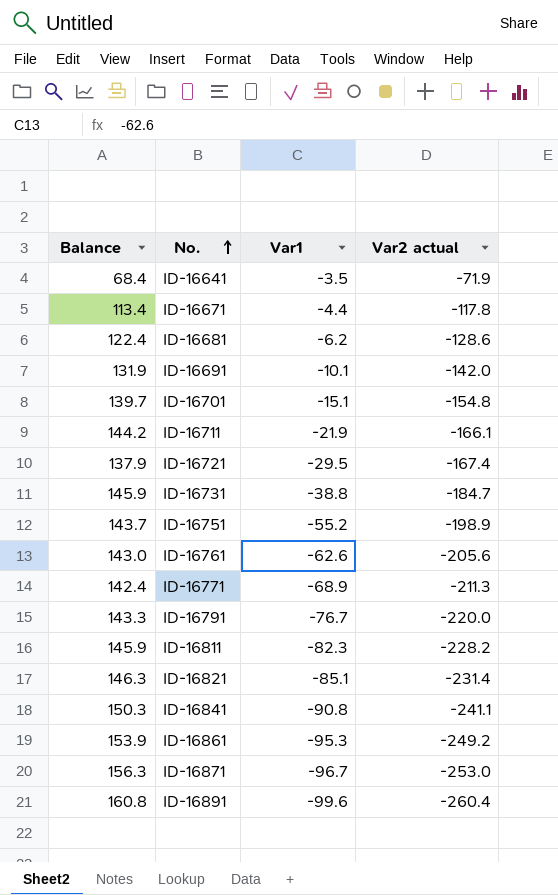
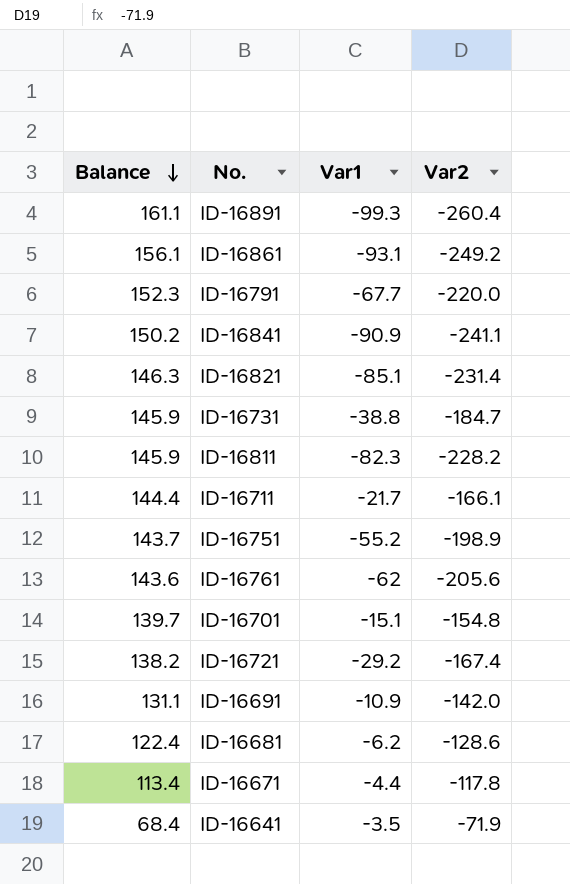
row order: No. ascending -> Balance descending
column name: Var2 actual -> Var2
row ID-16771: 142.4 | -68.9 | -211.3 -> none
row ID-16871: 156.3 | -96.7 | -253.0 -> none
ID-16891 | Balance: 160.8 -> 161.1
ID-16891 | Var1: -99.6 -> -99.3
ID-16861 | Balance: 153.9 -> 156.1
ID-16861 | Var1: -95.3 -> -93.1
ID-16791 | Balance: 143.3 -> 152.3
ID-16791 | Var1: -76.7 -> -67.7
ID-16841 | Balance: 150.3 -> 150.2
ID-16841 | Var1: -90.8 -> -90.9
ID-16711 | Balance: 144.2 -> 144.4
ID-16711 | Var1: -21.9 -> -21.7
ID-16761 | Balance: 143.0 -> 143.6
ID-16761 | Var1: -62.6 -> -62
ID-16721 | Balance: 137.9 -> 138.2
ID-16721 | Var1: -29.5 -> -29.2
ID-16691 | Balance: 131.9 -> 131.1
ID-16691 | Var1: -10.1 -> -10.9

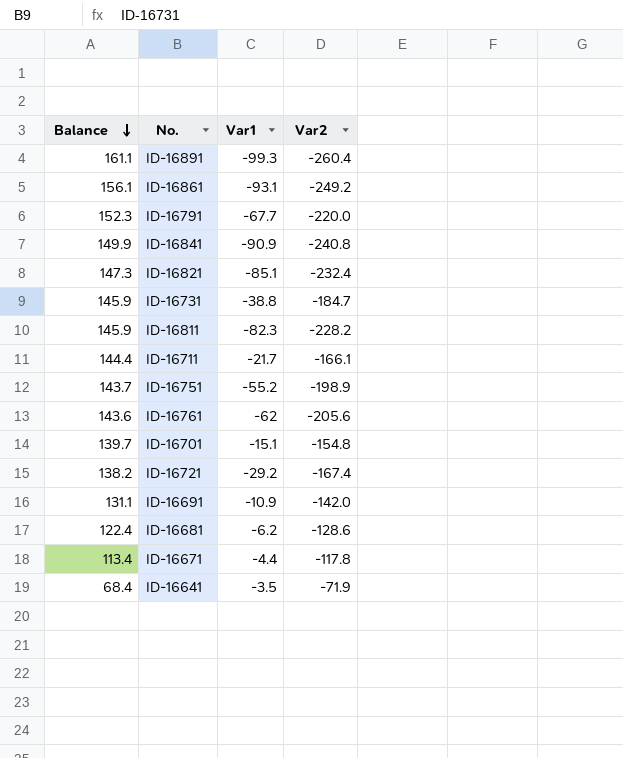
ID-16841 | Balance: 150.2 -> 149.9
ID-16841 | Var2: -241.1 -> -240.8
ID-16821 | Balance: 146.3 -> 147.3
ID-16821 | Var2: -231.4 -> -232.4

